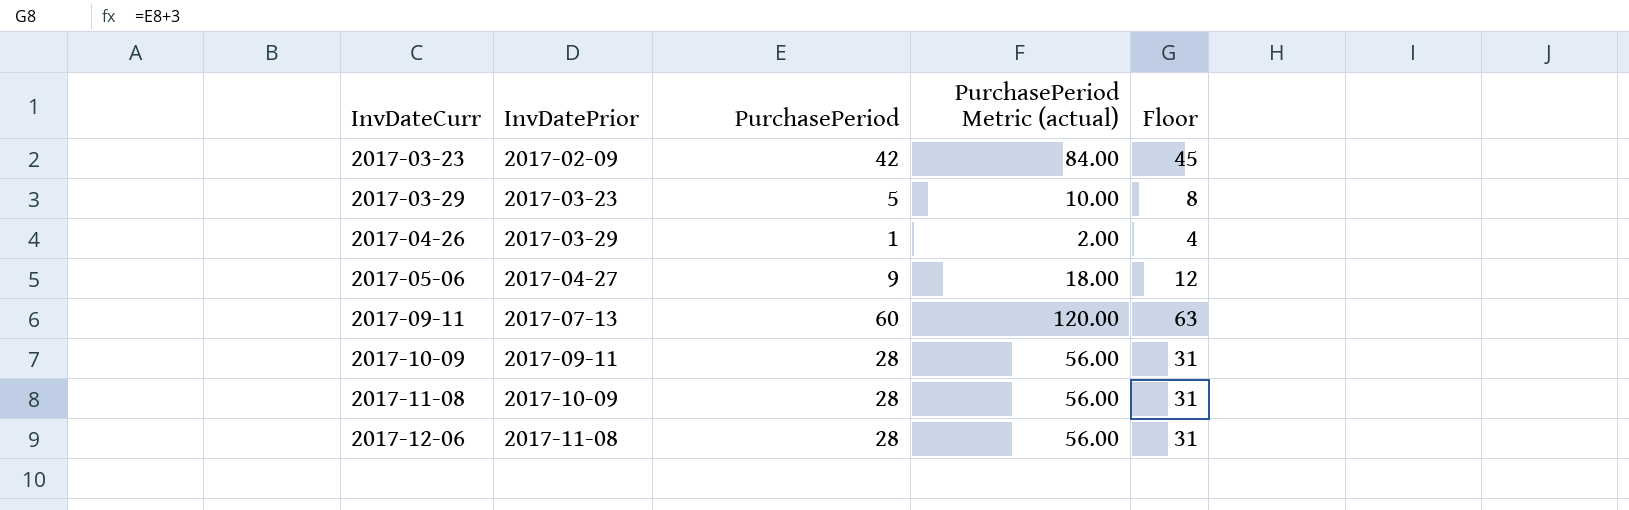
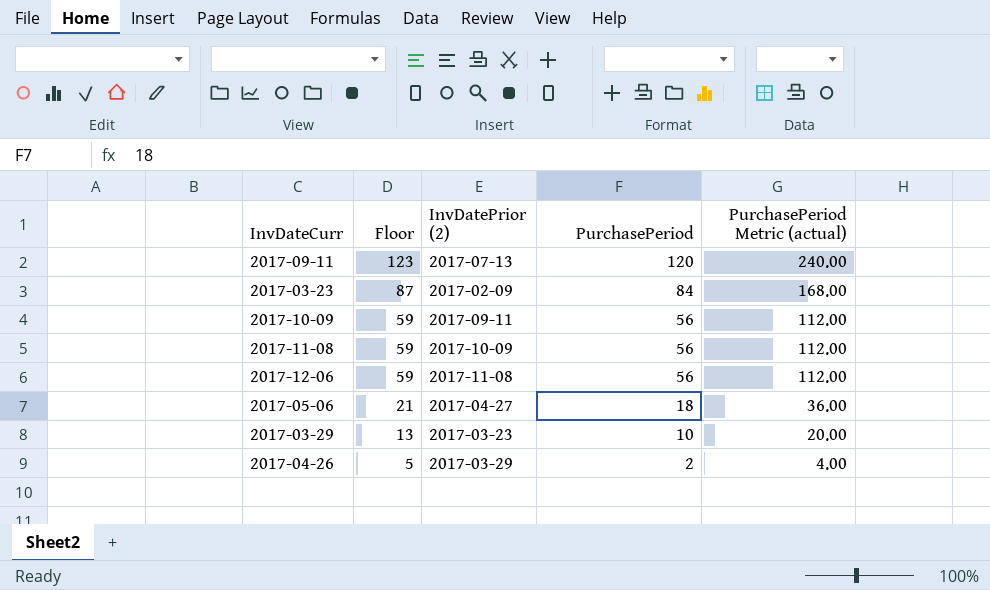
row order: InvDateCurr ascending -> Floor descending
column Floor | position: 5 -> 2
column name: InvDatePrior -> InvDatePrior (2)
2017-09-11 | Floor: 63 -> 123
2017-09-11 | PurchasePeriod: 60 -> 120
2017-09-11 | PurchasePeriod Metric (actual): 120.00 -> 240.00
2017-03-23 | Floor: 45 -> 87
2017-03-23 | PurchasePeriod: 42 -> 84
2017-03-23 | PurchasePeriod Metric (actual): 84.00 -> 168.00
2017-10-09 | Floor: 31 -> 59
2017-10-09 | PurchasePeriod: 28 -> 56
2017-10-09 | PurchasePeriod Metric (actual): 56.00 -> 112.00
2017-11-08 | Floor: 31 -> 59
2017-11-08 | PurchasePeriod: 28 -> 56
2017-11-08 | PurchasePeriod Metric (actual): 56.00 -> 112.00
2017-12-06 | Floor: 31 -> 59
2017-12-06 | PurchasePeriod: 28 -> 56
2017-12-06 | PurchasePeriod Metric (actual): 56.00 -> 112.00
2017-05-06 | Floor: 12 -> 21
2017-05-06 | PurchasePeriod: 9 -> 18
2017-05-06 | PurchasePeriod Metric (actual): 18.00 -> 36.00
2017-03-29 | Floor: 8 -> 13
2017-03-29 | PurchasePeriod: 5 -> 10
2017-03-29 | PurchasePeriod Metric (actual): 10.00 -> 20.00
2017-04-26 | Floor: 4 -> 5
2017-04-26 | PurchasePeriod: 1 -> 2
2017-04-26 | PurchasePeriod Metric (actual): 2.00 -> 4.00

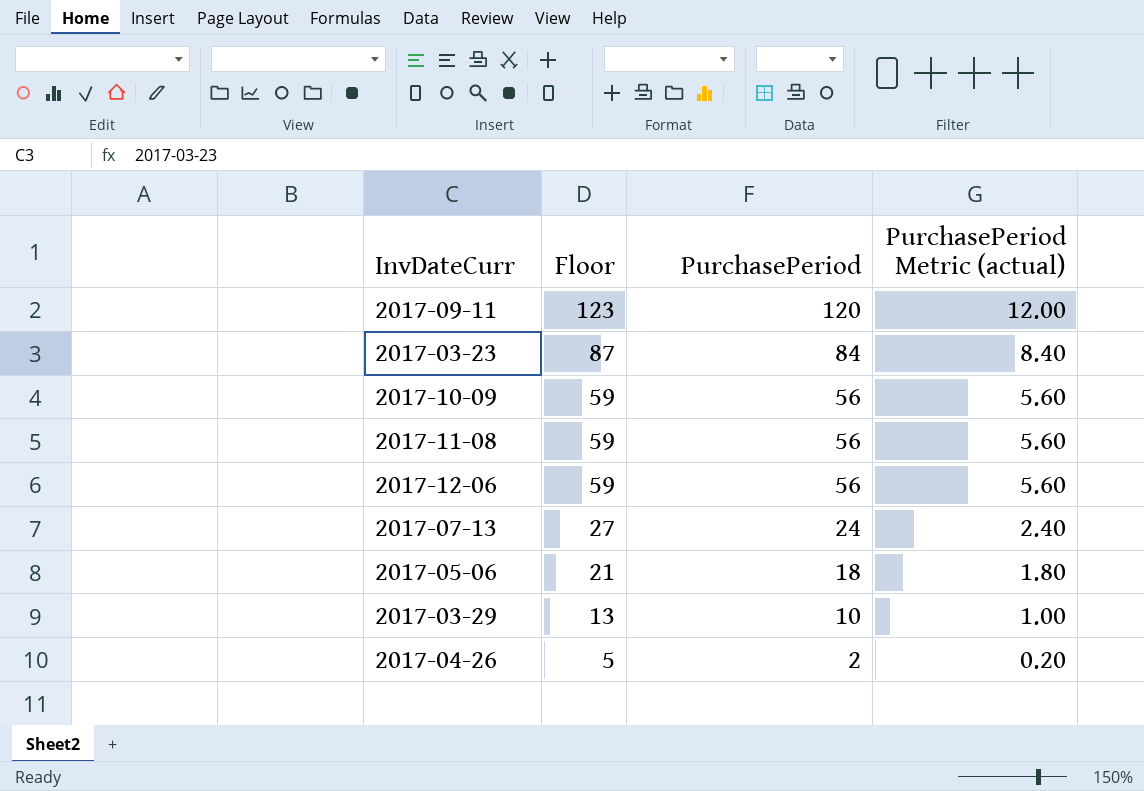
column InvDatePrior (2) | position: 3 -> none
column PurchasePeriod Metric (actual) | formula: [PurchasePeriod] * 2 -> [PurchasePeriod] * 0.1
row 2017-07-13: none -> 27 | 24 | 2.40

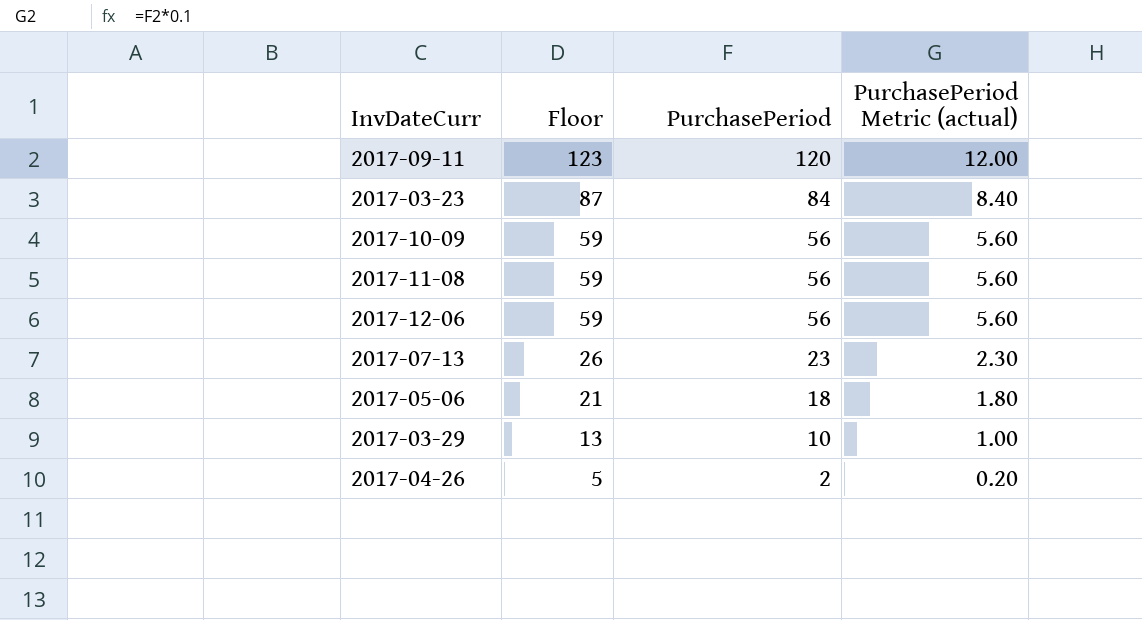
2017-07-13 | Floor: 27 -> 26
2017-07-13 | PurchasePeriod: 24 -> 23
2017-07-13 | PurchasePeriod Metric (actual): 2.40 -> 2.30

